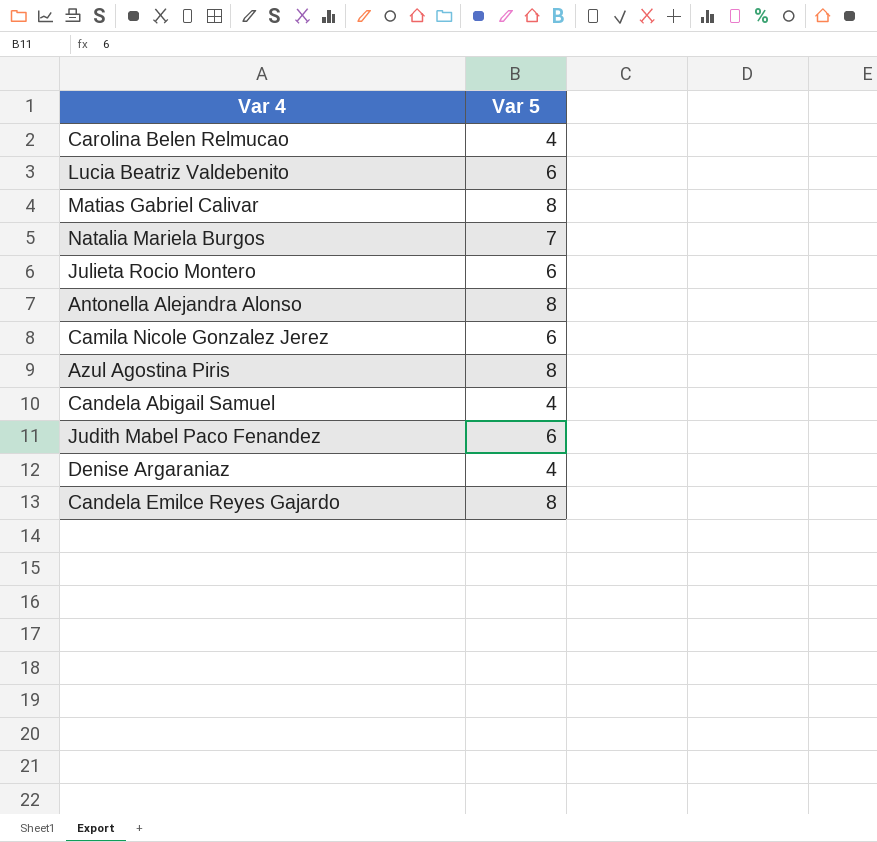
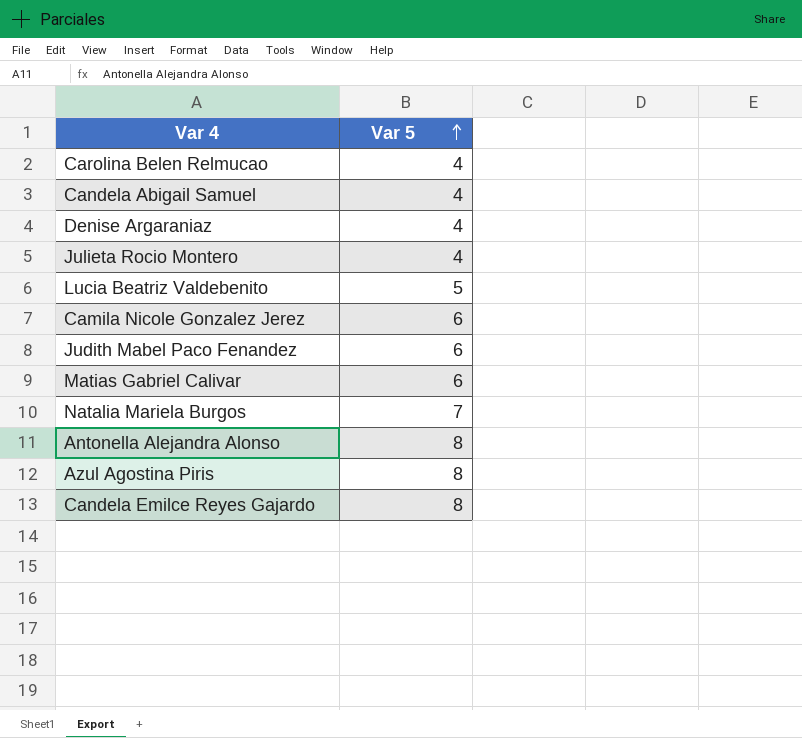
row order: none -> Var 5 ascending
Julieta Rocio Montero | Var 5: 6 -> 4
Lucia Beatriz Valdebenito | Var 5: 6 -> 5
Matias Gabriel Calivar | Var 5: 8 -> 6

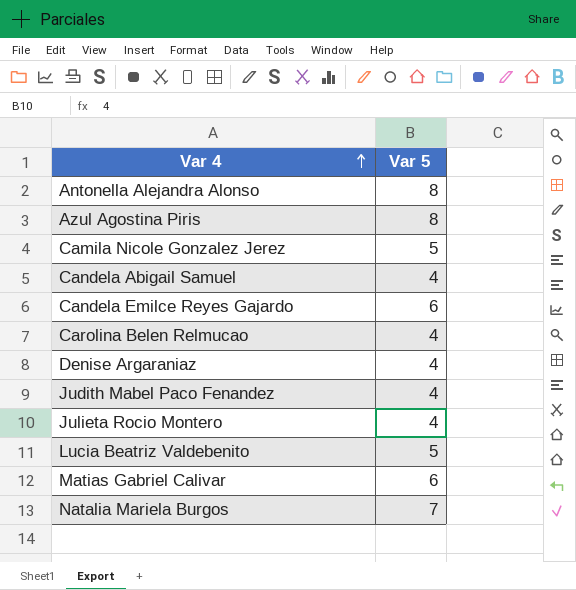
row order: Var 5 ascending -> Var 4 ascending
Camila Nicole Gonzalez Jerez | Var 5: 6 -> 5
Candela Emilce Reyes Gajardo | Var 5: 8 -> 6
Judith Mabel Paco Fenandez | Var 5: 6 -> 4

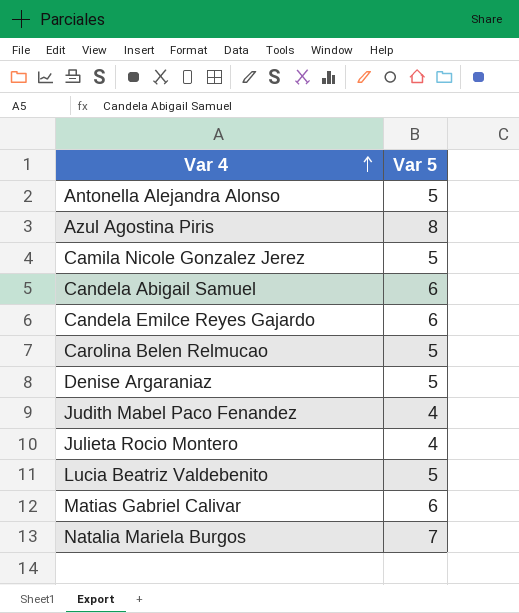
Antonella Alejandra Alonso | Var 5: 8 -> 5
Candela Abigail Samuel | Var 5: 4 -> 6
Carolina Belen Relmucao | Var 5: 4 -> 5
Denise Argaraniaz | Var 5: 4 -> 5

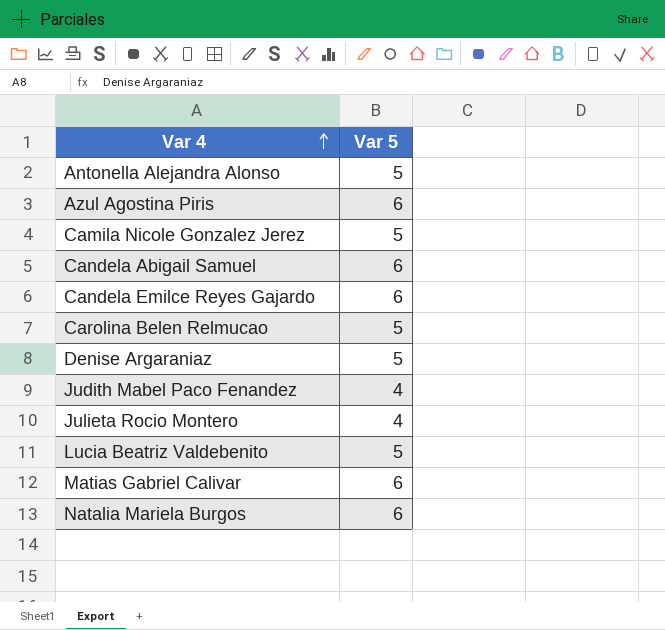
Azul Agostina Piris | Var 5: 8 -> 6
Natalia Mariela Burgos | Var 5: 7 -> 6

